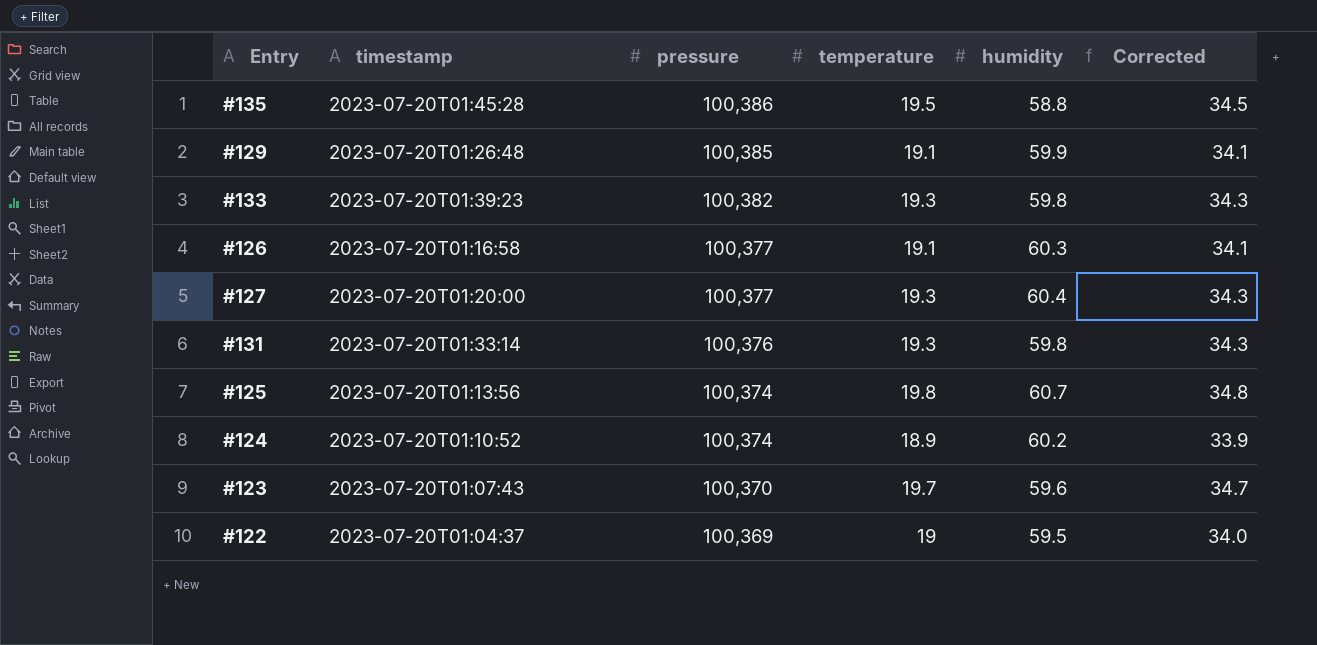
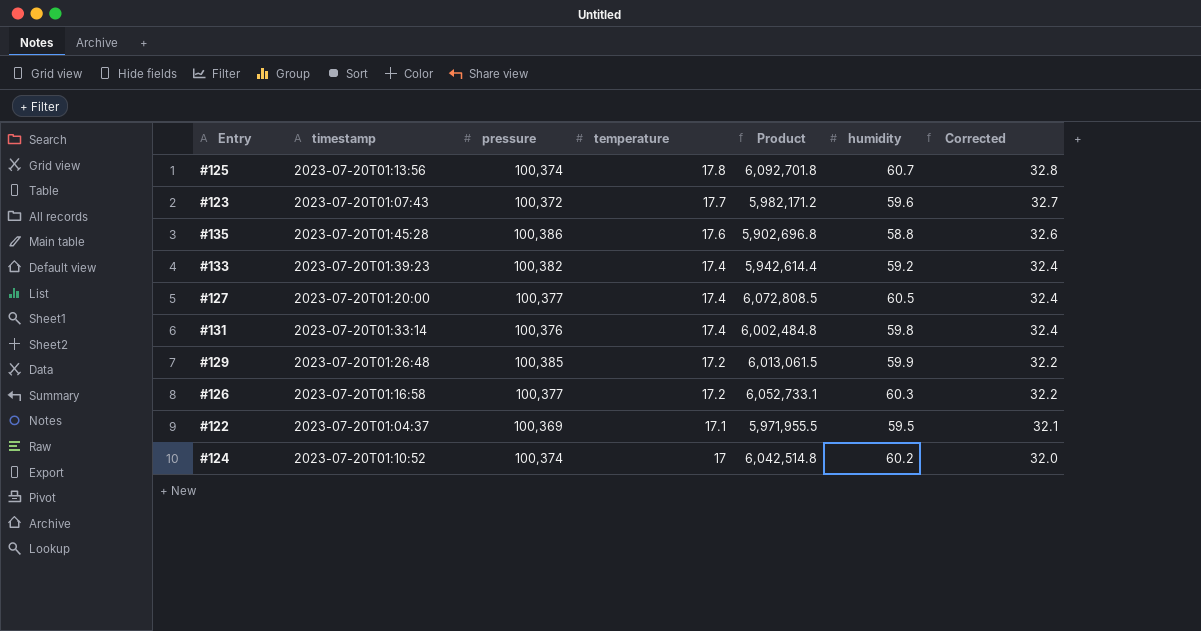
row order: pressure descending -> temperature descending
column Product | formula: none -> [pressure] * [humidity]
#125 | temperature: 19.8 -> 17.8
#125 | Corrected: 34.8 -> 32.8
#123 | pressure: 100,370 -> 100,372
#123 | temperature: 19.7 -> 17.7
#123 | Corrected: 34.7 -> 32.7
#135 | temperature: 19.5 -> 17.6
#135 | Corrected: 34.5 -> 32.6
#133 | temperature: 19.3 -> 17.4
#133 | humidity: 59.8 -> 59.2
#133 | Corrected: 34.3 -> 32.4
#127 | temperature: 19.3 -> 17.4
#127 | humidity: 60.4 -> 60.5
#127 | Corrected: 34.3 -> 32.4
#131 | temperature: 19.3 -> 17.4
#131 | Corrected: 34.3 -> 32.4
#129 | temperature: 19.1 -> 17.2
#129 | Corrected: 34.1 -> 32.2
#126 | temperature: 19.1 -> 17.2
#126 | Corrected: 34.1 -> 32.2
#122 | temperature: 19 -> 17.1
#122 | Corrected: 34.0 -> 32.1
#124 | temperature: 18.9 -> 17
#124 | Corrected: 33.9 -> 32.0

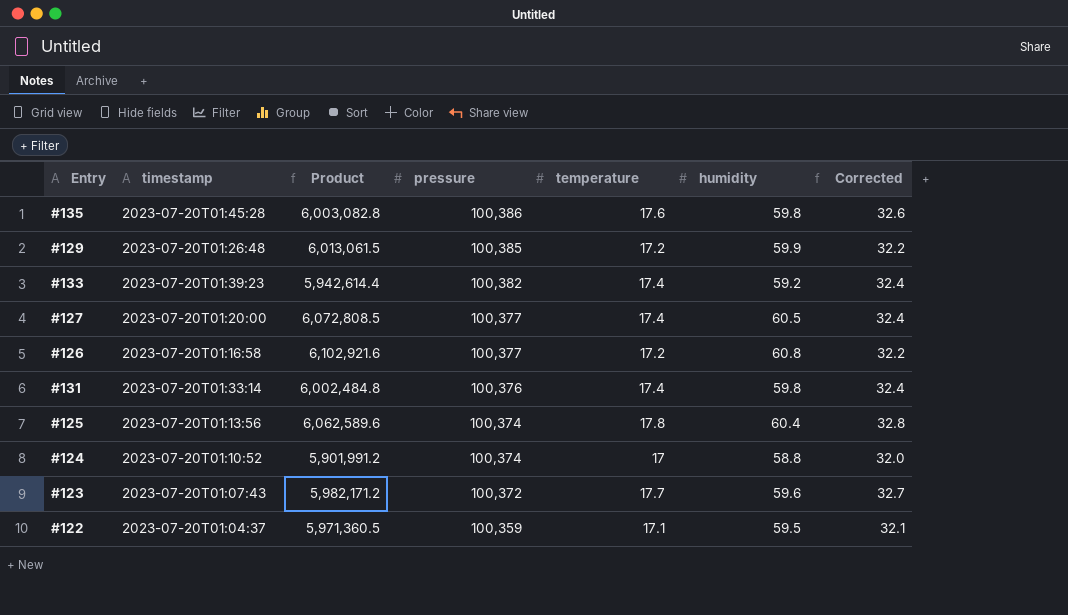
row order: temperature descending -> pressure descending
column Product | position: 5 -> 3
#135 | Product: 5,902,696.8 -> 6,003,082.8
#135 | humidity: 58.8 -> 59.8
#126 | Product: 6,052,733.1 -> 6,102,921.6
#126 | humidity: 60.3 -> 60.8
#125 | Product: 6,092,701.8 -> 6,062,589.6
#125 | humidity: 60.7 -> 60.4
#124 | Product: 6,042,514.8 -> 5,901,991.2
#124 | humidity: 60.2 -> 58.8
#122 | Product: 5,971,955.5 -> 5,971,360.5
#122 | pressure: 100,369 -> 100,359

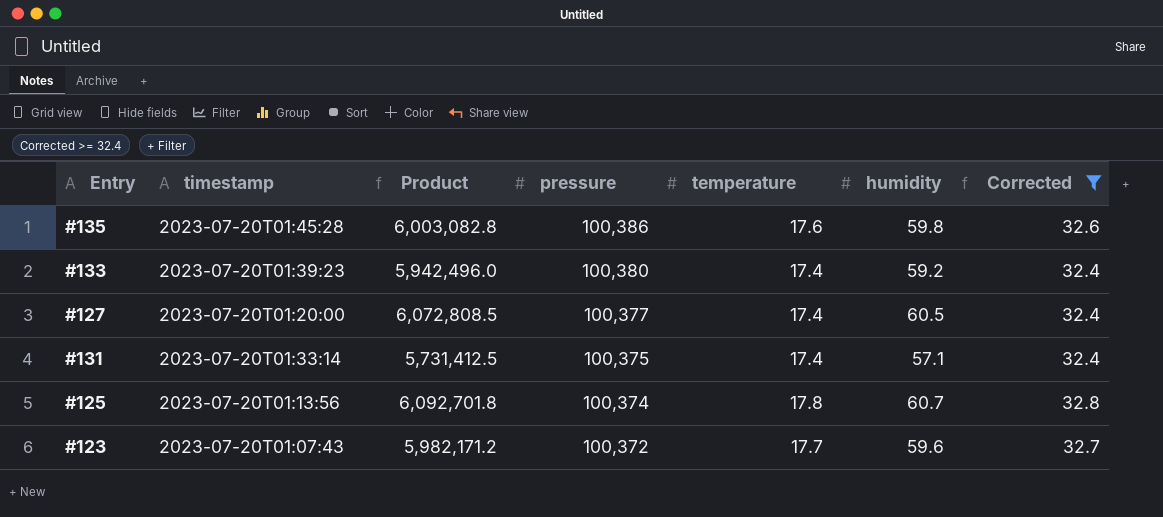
filter: none -> Corrected >= 32.4
#133 | Product: 5,942,614.4 -> 5,942,496.0
#133 | pressure: 100,382 -> 100,380
#131 | Product: 6,002,484.8 -> 5,731,412.5
#131 | pressure: 100,376 -> 100,375
#131 | humidity: 59.8 -> 57.1
#125 | Product: 6,062,589.6 -> 6,092,701.8
#125 | humidity: 60.4 -> 60.7

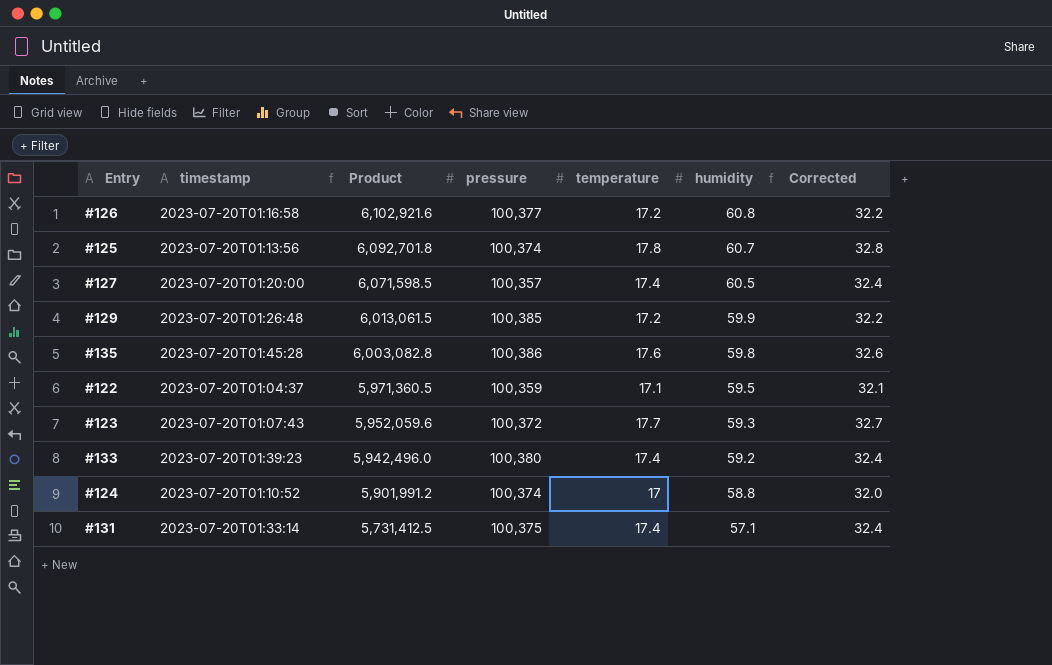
filter: Corrected >= 32.4 -> none
row order: pressure descending -> Product descending
#127 | Product: 6,072,808.5 -> 6,071,598.5
#127 | pressure: 100,377 -> 100,357
#123 | Product: 5,982,171.2 -> 5,952,059.6
#123 | humidity: 59.6 -> 59.3

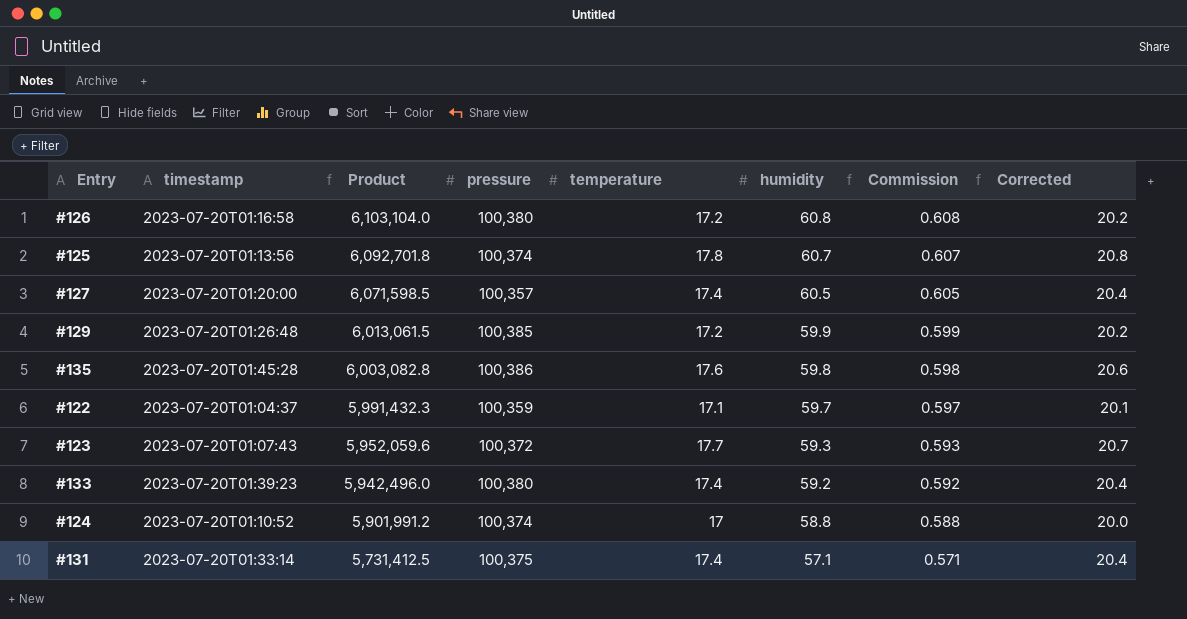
column Commission | formula: none -> [humidity] * 0.01
column Corrected | formula: [temperature] + 15 -> [temperature] + 3
#126 | Product: 6,102,921.6 -> 6,103,104.0
#126 | pressure: 100,377 -> 100,380
#122 | Product: 5,971,360.5 -> 5,991,432.3
#122 | humidity: 59.5 -> 59.7

